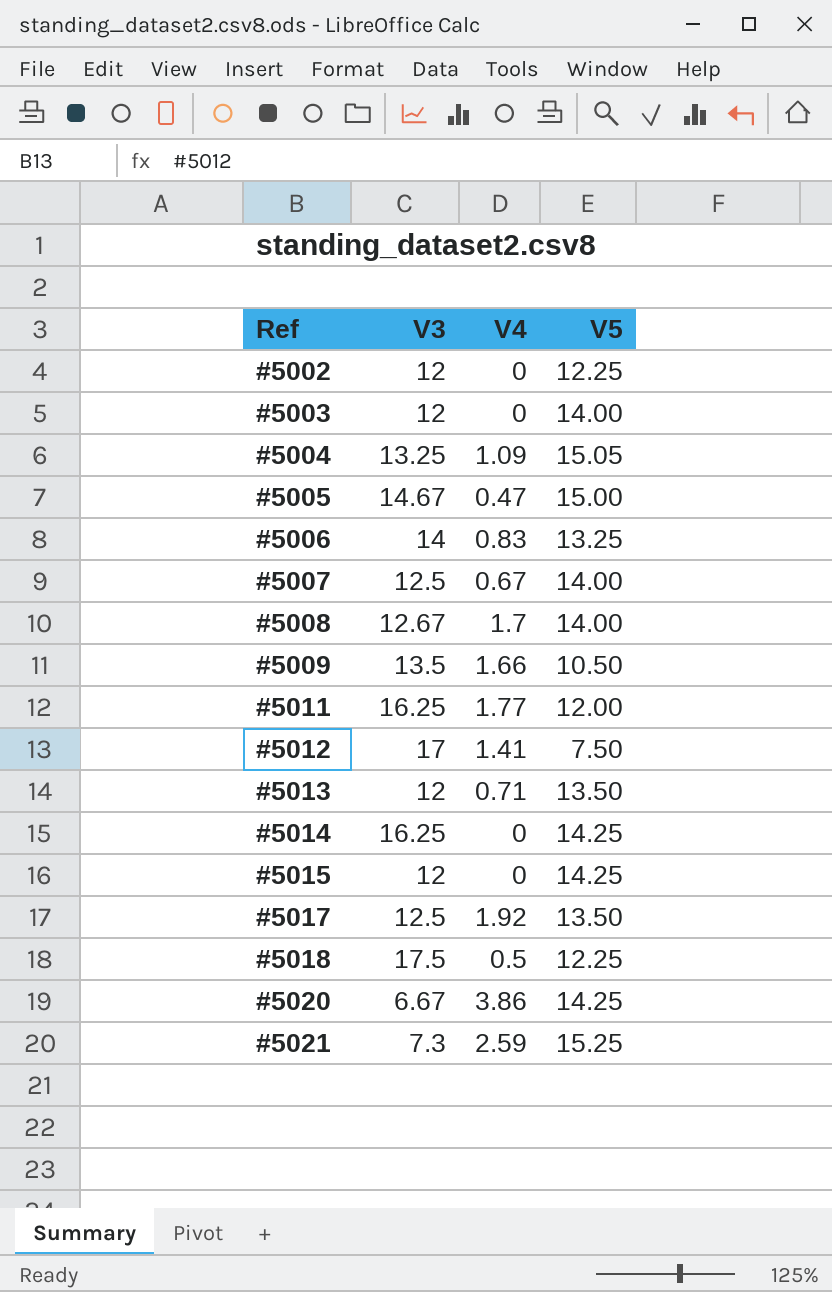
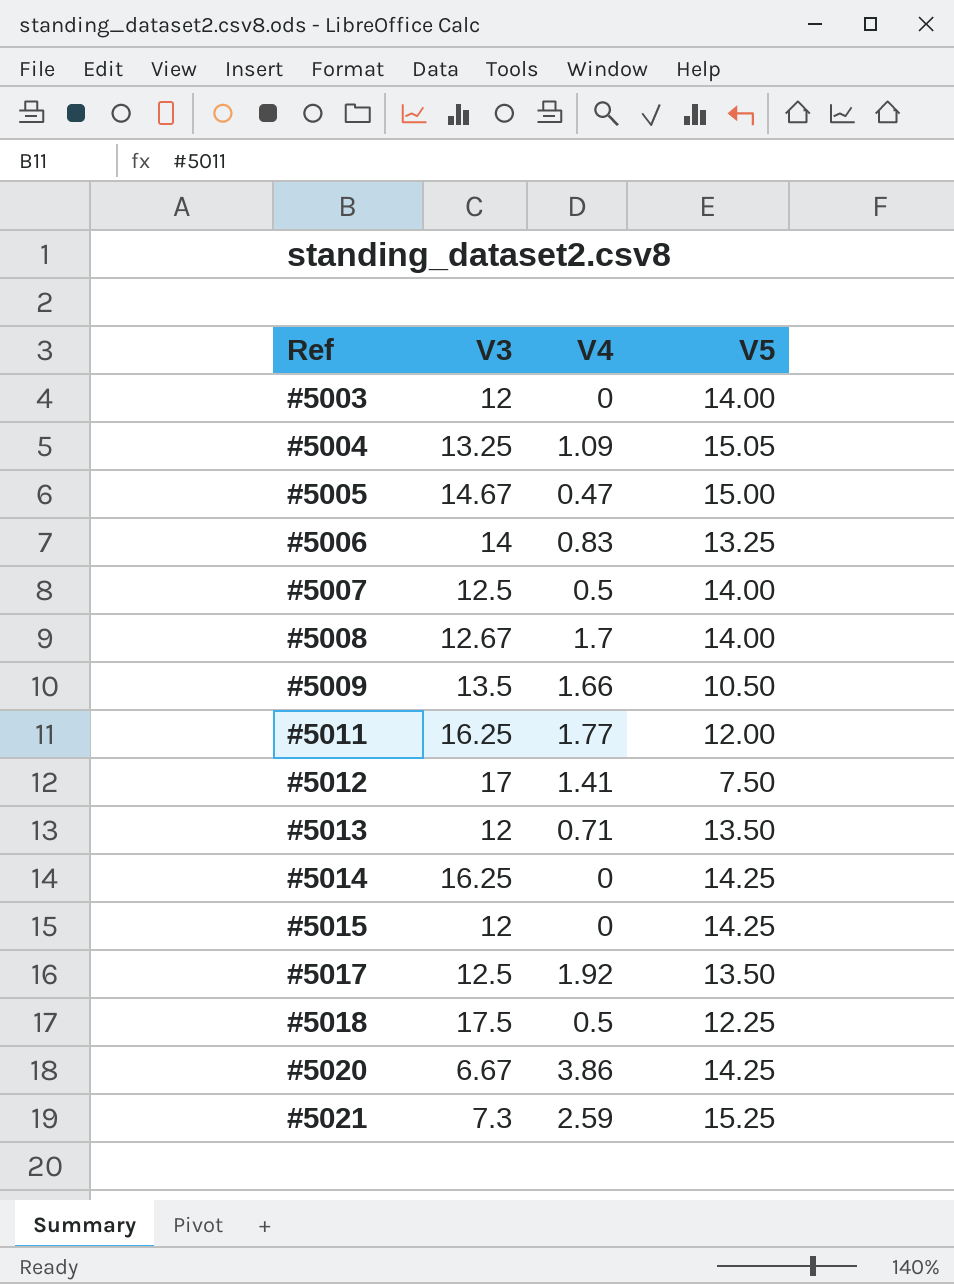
row #5002: 12 | 0 | 12.25 -> none
#5007 | V4: 0.67 -> 0.5

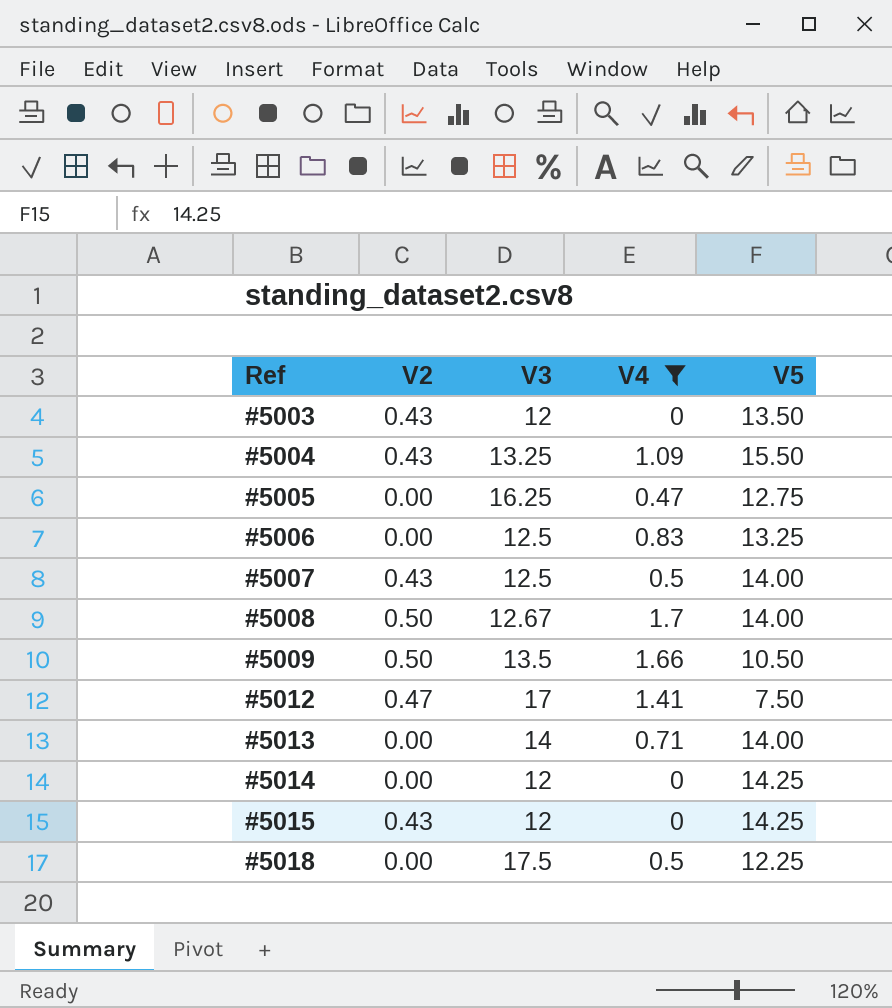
filter: none -> V4 <= 1.7
column V2 | position: none -> 2
#5003 | V5: 14.00 -> 13.50
#5004 | V5: 15.05 -> 15.50
#5005 | V3: 14.67 -> 16.25
#5005 | V5: 15.00 -> 12.75
#5006 | V3: 14 -> 12.5
#5013 | V3: 12 -> 14
#5013 | V5: 13.50 -> 14.00
#5014 | V3: 16.25 -> 12

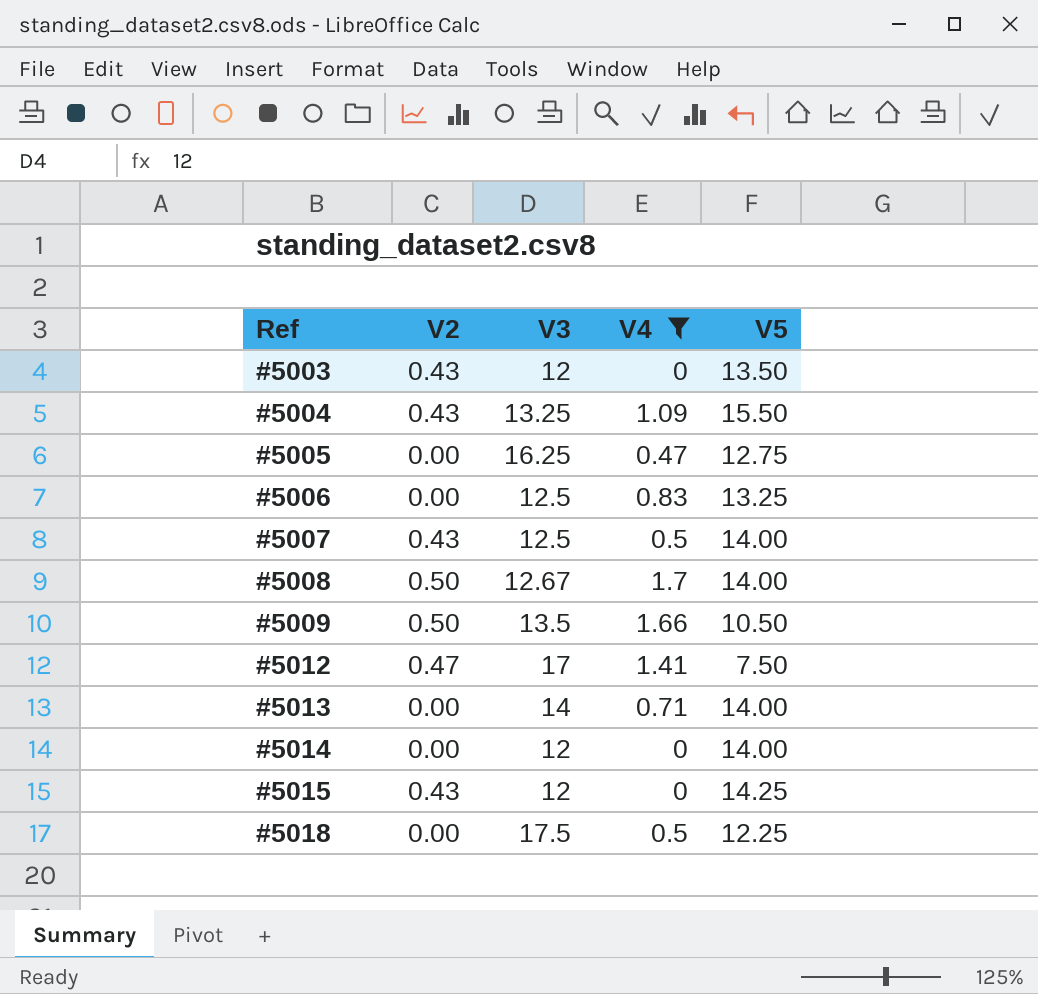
#5014 | V5: 14.25 -> 14.00

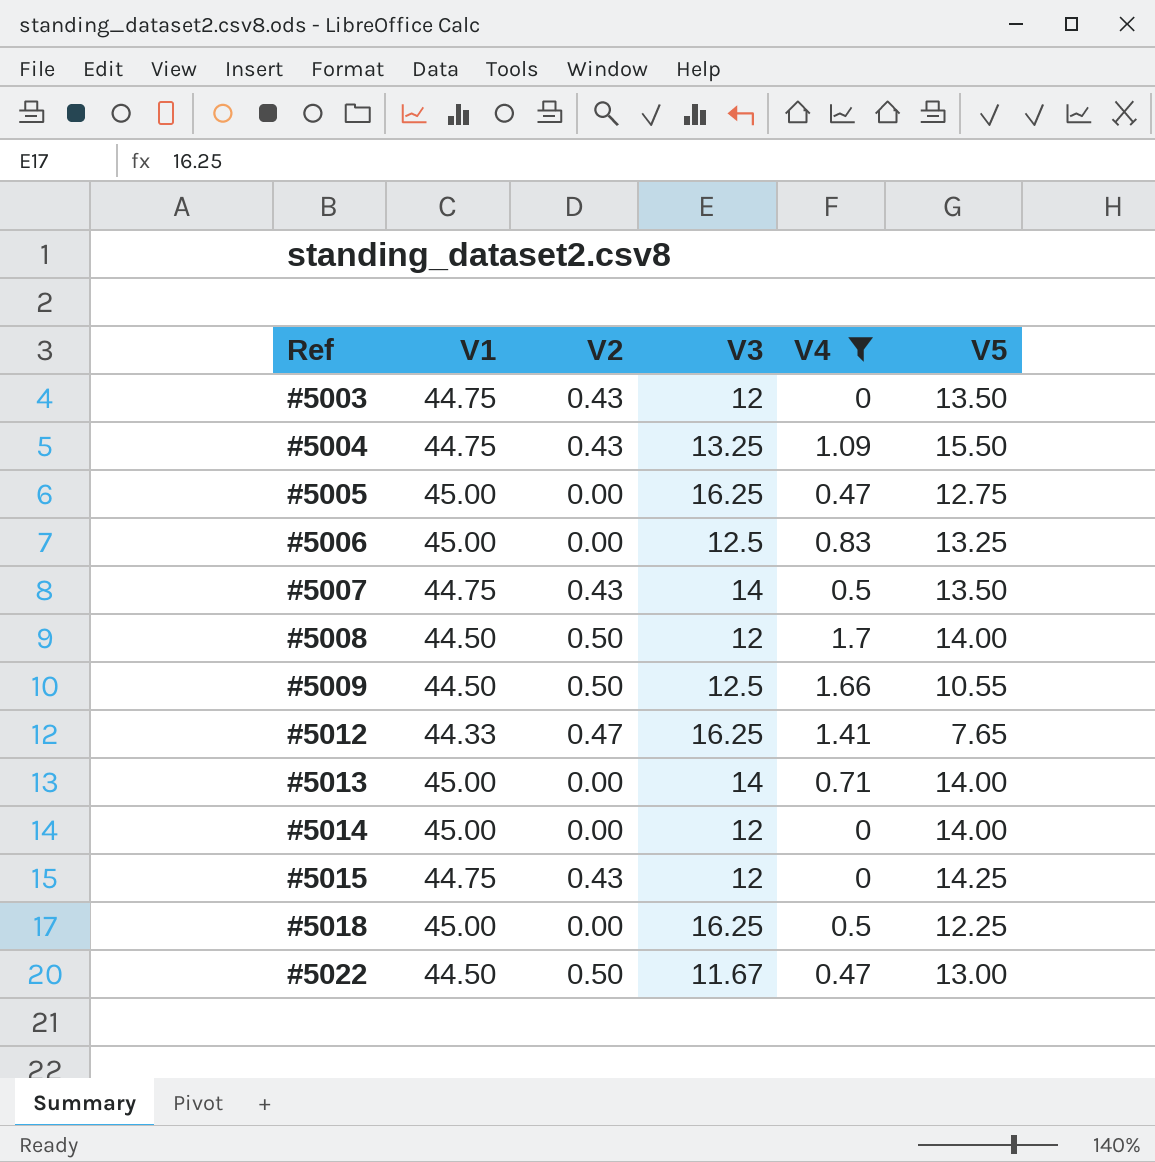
column V1 | position: none -> 2
#5007 | V3: 12.5 -> 14
#5007 | V5: 14.00 -> 13.50
#5008 | V3: 12.67 -> 12
#5009 | V3: 13.5 -> 12.5
#5009 | V5: 10.50 -> 10.55
#5012 | V3: 17 -> 16.25
#5012 | V5: 7.50 -> 7.65
#5018 | V3: 17.5 -> 16.25
row #5022: none -> 44.50 | 0.50 | 11.67 | 0.47 | 13.00

